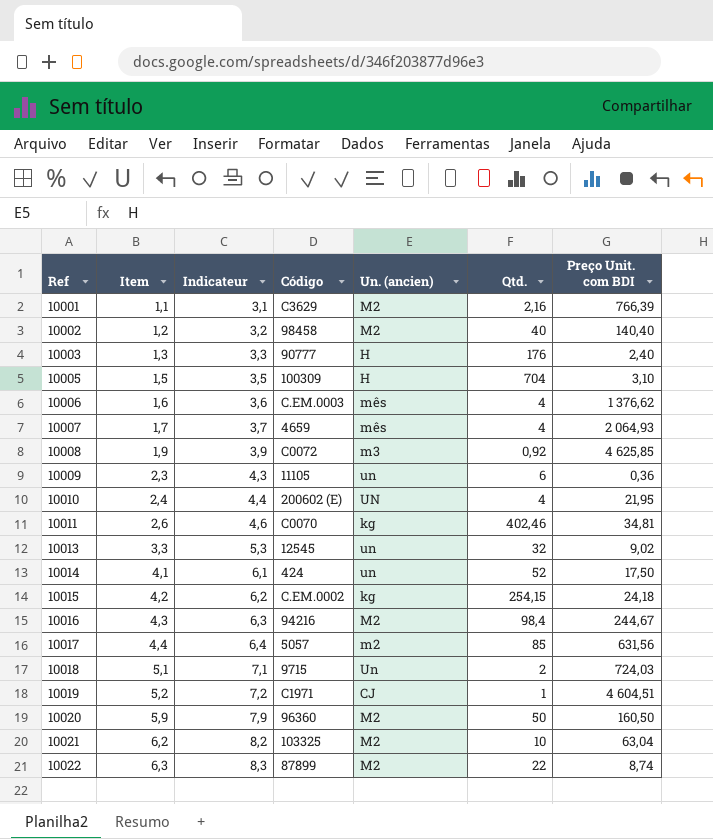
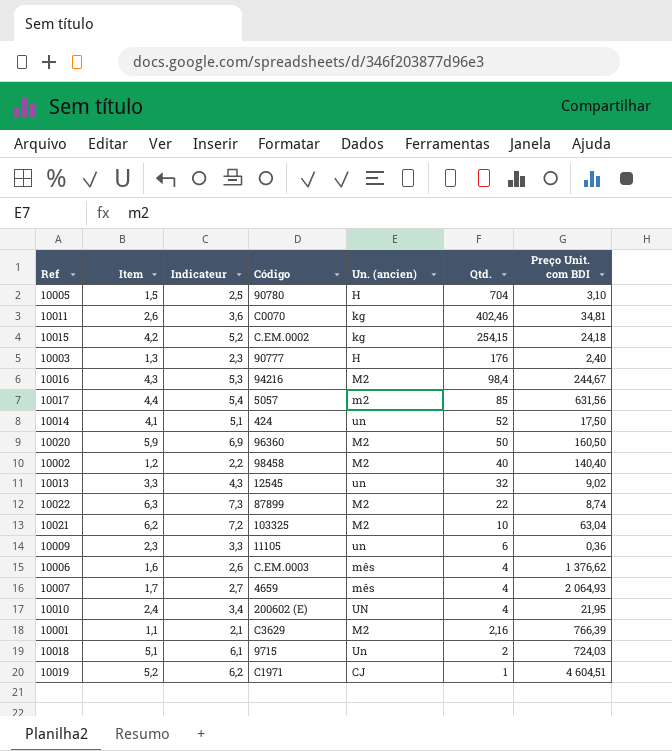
row order: Ref ascending -> Qtd. descending
column Indicateur | formula: [Item] + 2 -> [Item] + 1
row 10008: 1,9 | 3,9 | C0072 | m3 | 0,92 | 4 625,85 -> none
10005 | Código: 100309 -> 90780

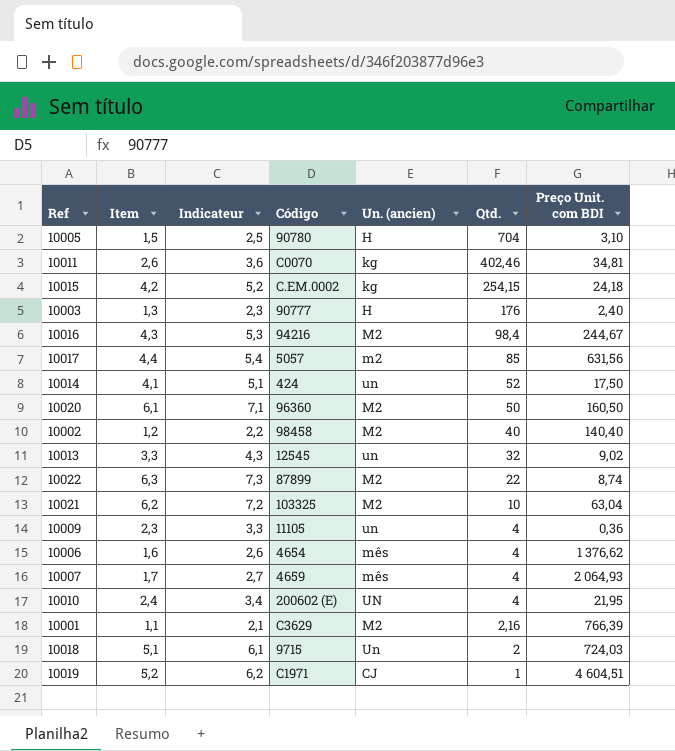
10020 | Item: 5,9 -> 6,1
10020 | Indicateur: 6,9 -> 7,1
10009 | Qtd.: 6 -> 4
10006 | Código: C.EM.0003 -> 4654

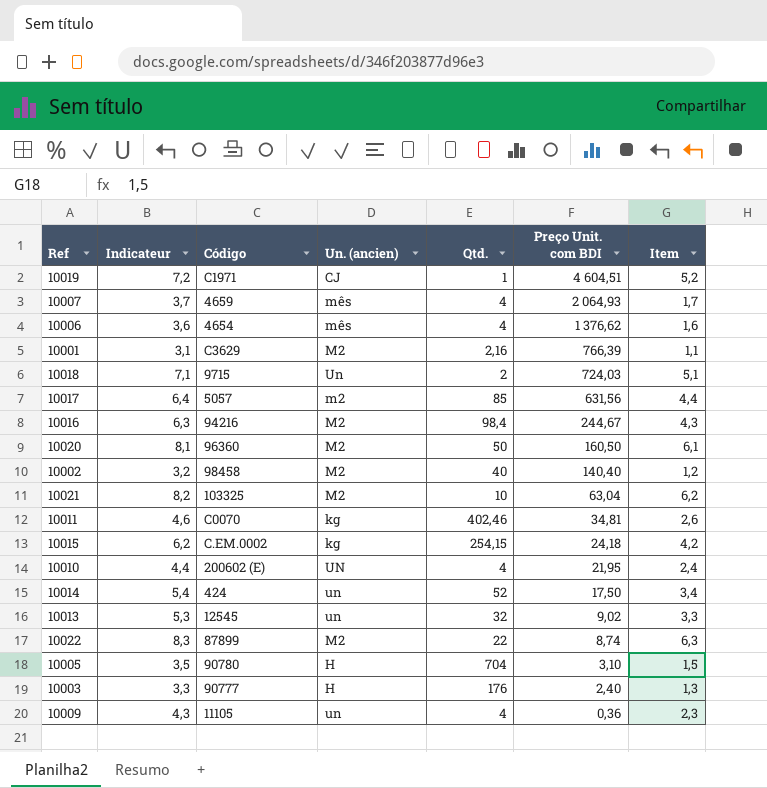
row order: Qtd. descending -> Preço Unit. com BDI descending
column Indicateur | formula: [Item] + 1 -> [Item] + 2
column Item | position: 2 -> 7
10014 | Item: 4,1 -> 3,4

